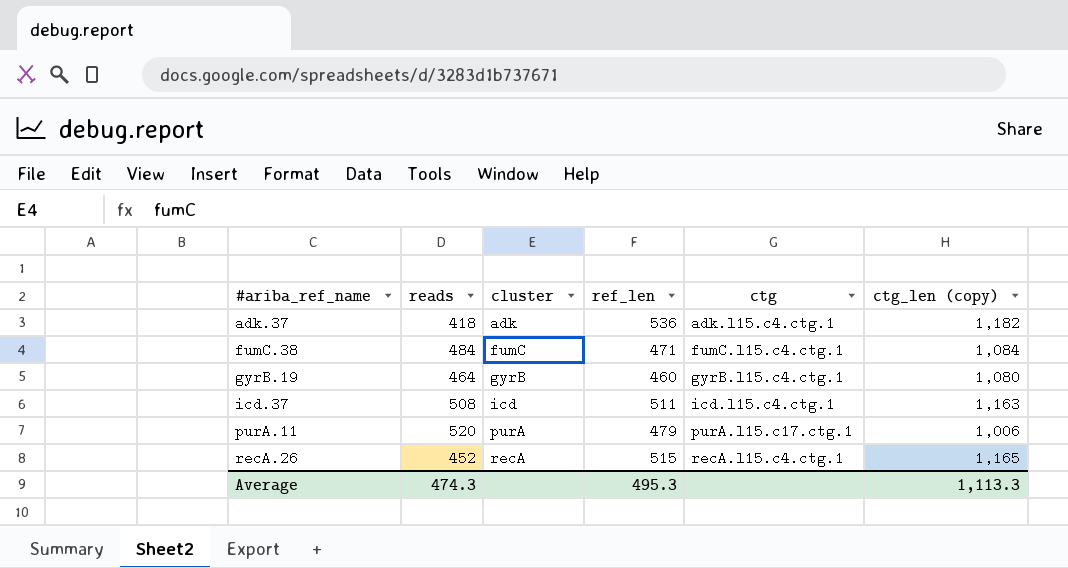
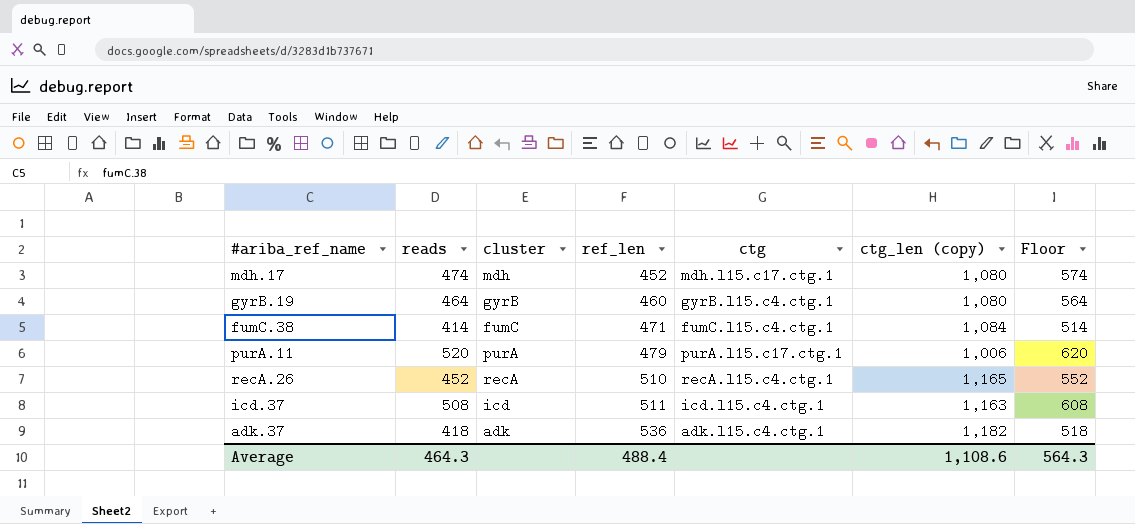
row order: #ariba_ref_name ascending -> ref_len ascending
column Floor | formula: none -> [reads] + 100
row mdh.17: none -> 474 | mdh | 452 | mdh.l15.c17.ctg.1 | 1,080 | 574
fumC.38 | reads: 484 -> 414
recA.26 | ref_len: 515 -> 510
Average | reads: 474.3 -> 464.3
Average | ref_len: 495.3 -> 488.4
Average | ctg_len (copy): 1,113.3 -> 1,108.6

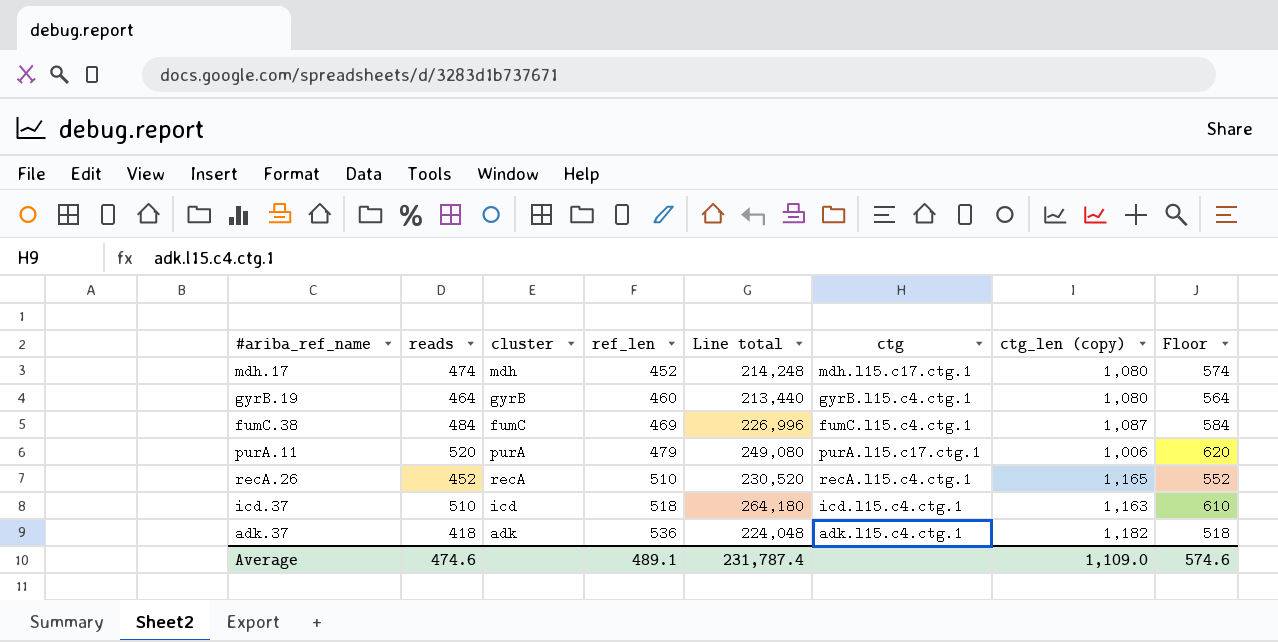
column Line total | formula: none -> [reads] * [ref_len]
fumC.38 | reads: 414 -> 484
fumC.38 | ref_len: 471 -> 469
fumC.38 | ctg_len (copy): 1,084 -> 1,087
fumC.38 | Floor: 514 -> 584
icd.37 | reads: 508 -> 510
icd.37 | ref_len: 511 -> 518
icd.37 | Floor: 608 -> 610
Average | reads: 464.3 -> 474.6
Average | ref_len: 488.4 -> 489.1
Average | ctg_len (copy): 1,108.6 -> 1,109.0
Average | Floor: 564.3 -> 574.6

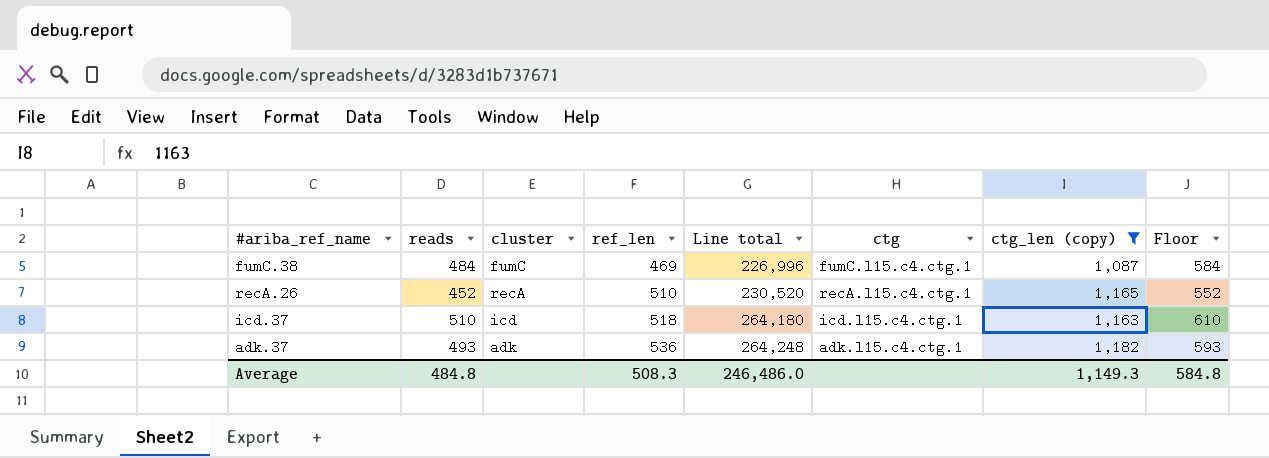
filter: none -> ctg_len (copy) >= 1,087
adk.37 | reads: 418 -> 493
adk.37 | Line total: 224,048 -> 264,248
adk.37 | Floor: 518 -> 593
Average | reads: 474.6 -> 484.8
Average | ref_len: 489.1 -> 508.3
Average | Line total: 231,787.4 -> 246,486.0
Average | ctg_len (copy): 1,109.0 -> 1,149.3
Average | Floor: 574.6 -> 584.8

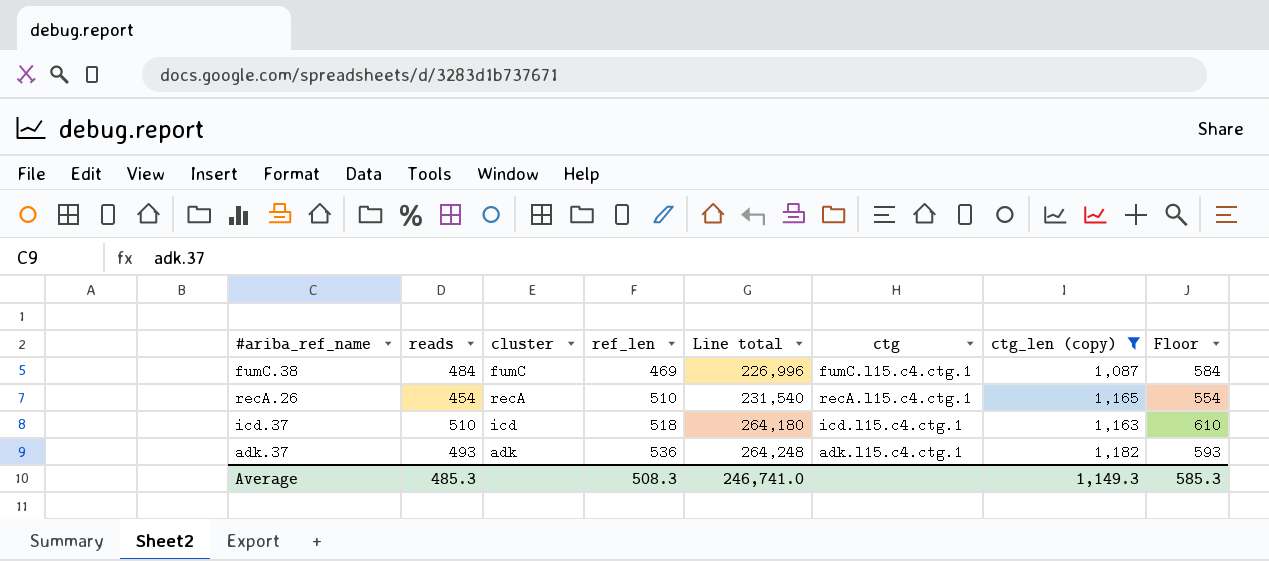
recA.26 | reads: 452 -> 454
recA.26 | Line total: 230,520 -> 231,540
recA.26 | Floor: 552 -> 554
Average | reads: 484.8 -> 485.3
Average | Line total: 246,486.0 -> 246,741.0
Average | Floor: 584.8 -> 585.3

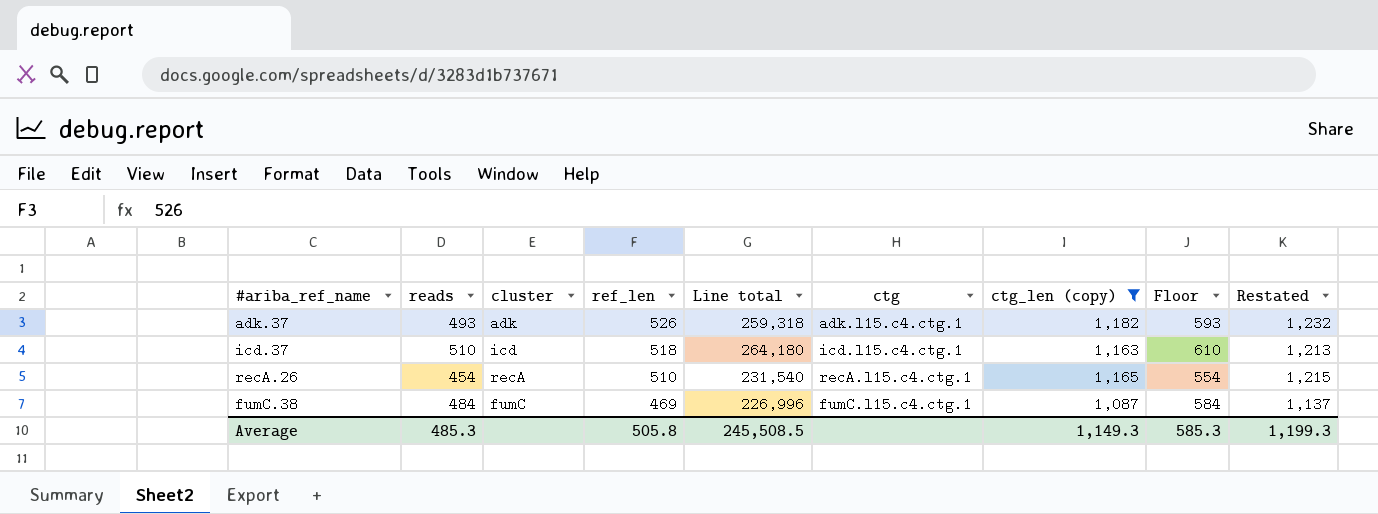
row order: ref_len ascending -> ref_len descending
column Restated | formula: none -> [ctg_len (copy)] + 50
adk.37 | ref_len: 536 -> 526
adk.37 | Line total: 264,248 -> 259,318
Average | ref_len: 508.3 -> 505.8
Average | Line total: 246,741.0 -> 245,508.5

